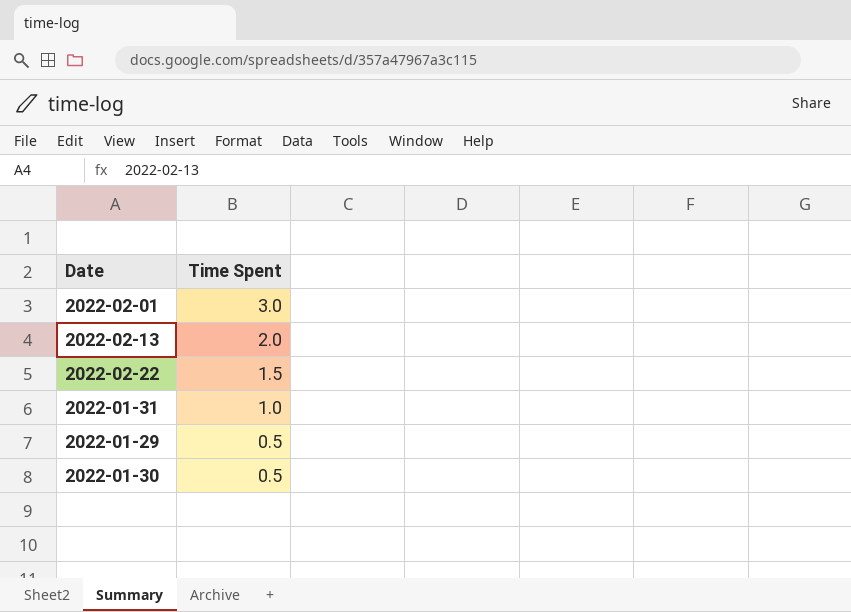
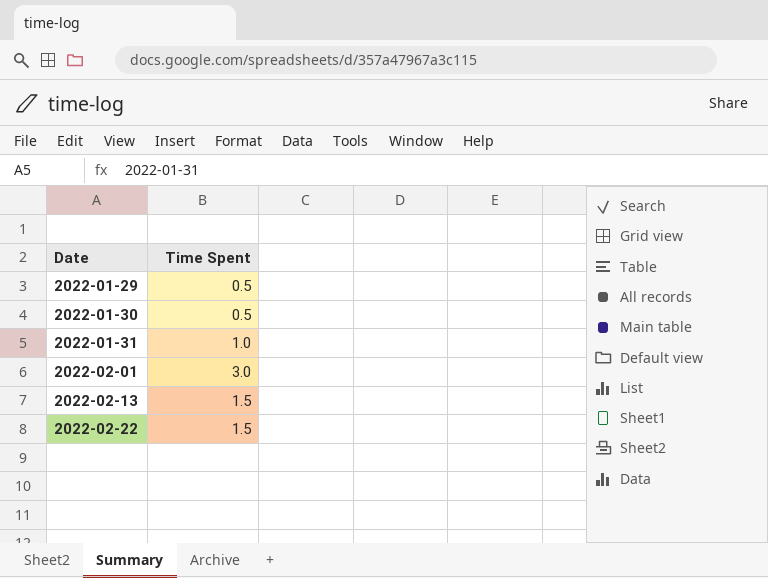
row order: Time Spent descending -> Date ascending
2022-02-13 | Time Spent: 2.0 -> 1.5

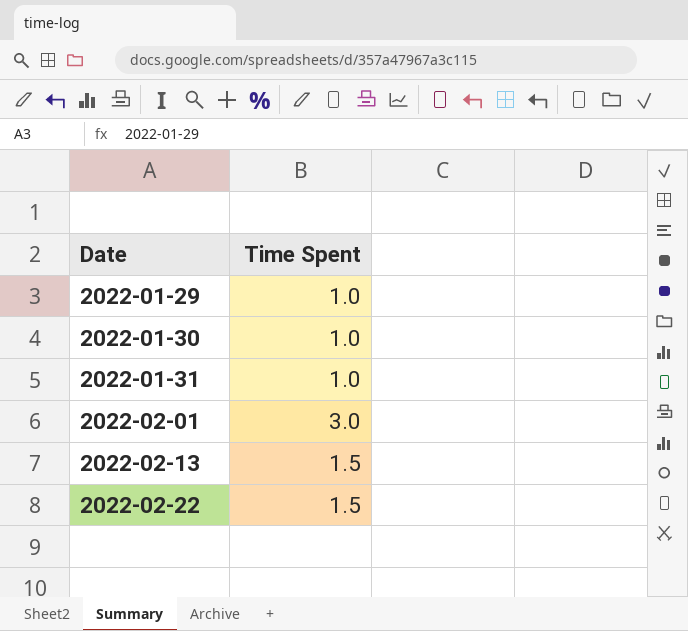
2022-01-29 | Time Spent: 0.5 -> 1.0
2022-01-30 | Time Spent: 0.5 -> 1.0

